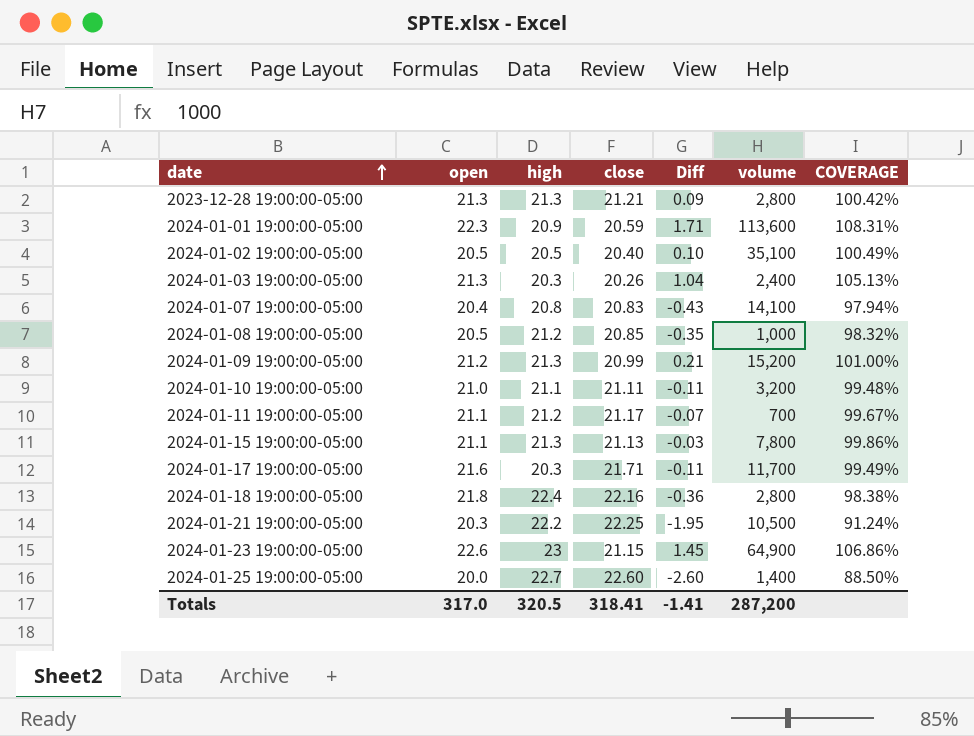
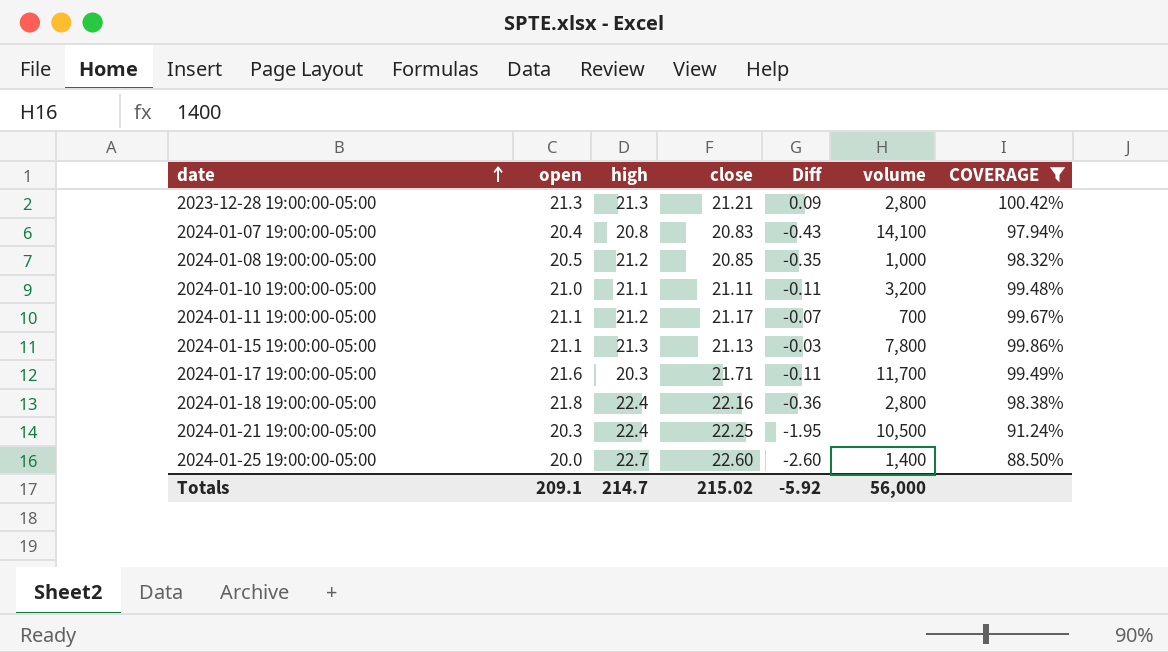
filter: none -> COVERAGE <= 100.42%
2024-01-21 19:00:00-05:00 | high: 22.2 -> 22.4
Totals | open: 317.0 -> 209.1
Totals | high: 320.5 -> 214.7
Totals | close: 318.41 -> 215.02
Totals | Diff: -1.41 -> -5.92
Totals | volume: 287,200 -> 56,000

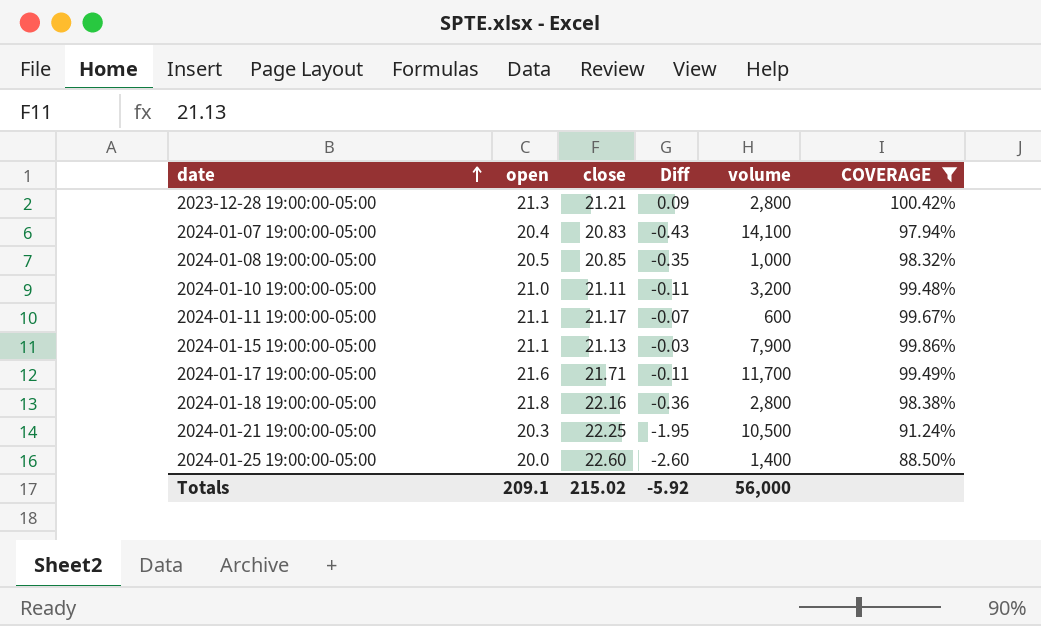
column high | position: 3 -> none
2024-01-11 19:00:00-05:00 | volume: 700 -> 600
2024-01-15 19:00:00-05:00 | volume: 7,800 -> 7,900

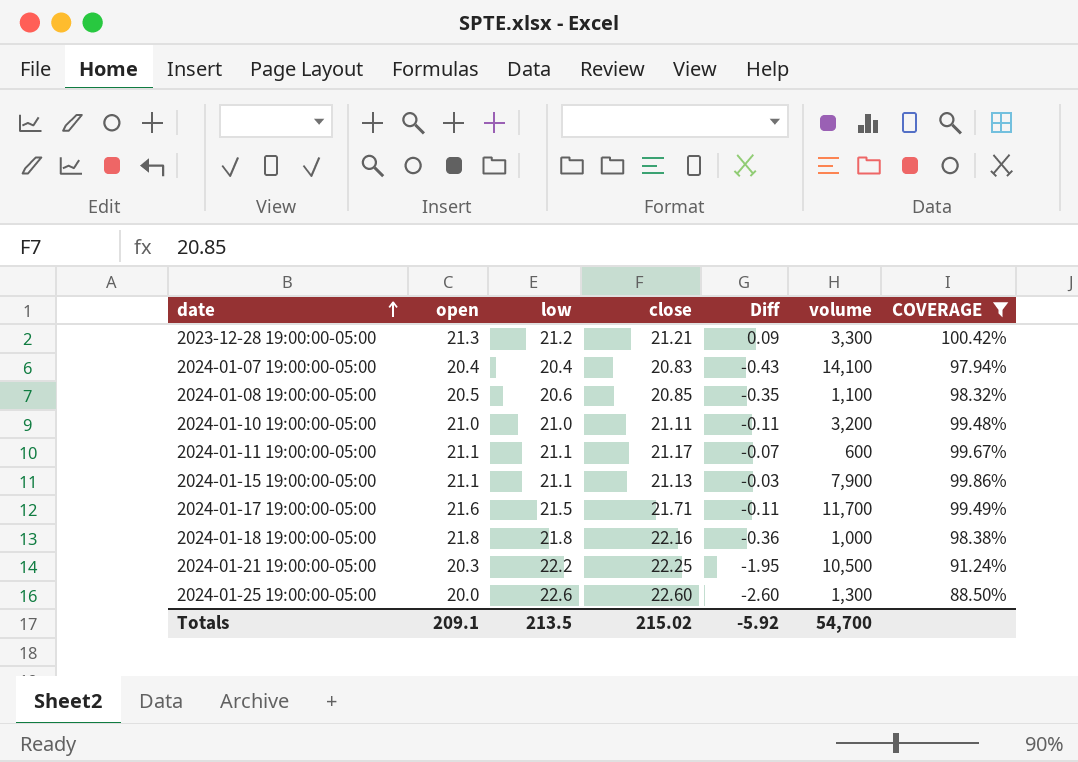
column low | position: none -> 3
2023-12-28 19:00:00-05:00 | volume: 2,800 -> 3,300
2024-01-08 19:00:00-05:00 | volume: 1,000 -> 1,100
2024-01-18 19:00:00-05:00 | volume: 2,800 -> 1,000
2024-01-25 19:00:00-05:00 | volume: 1,400 -> 1,300
Totals | volume: 56,000 -> 54,700

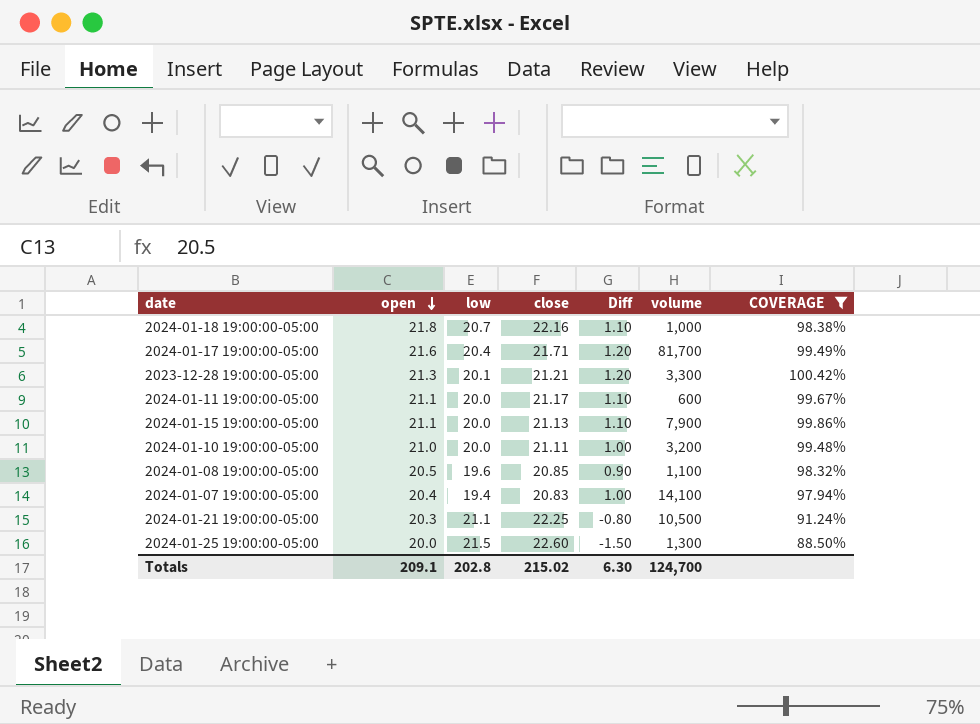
row order: date ascending -> open descending
column Diff | formula: [open] - [close] -> [open] - [low]
2024-01-18 19:00:00-05:00 | low: 21.8 -> 20.7
2024-01-17 19:00:00-05:00 | low: 21.5 -> 20.4
2024-01-17 19:00:00-05:00 | volume: 11,700 -> 81,700
2023-12-28 19:00:00-05:00 | low: 21.2 -> 20.1
2024-01-11 19:00:00-05:00 | low: 21.1 -> 20.0
2024-01-15 19:00:00-05:00 | low: 21.1 -> 20.0
2024-01-10 19:00:00-05:00 | low: 21.0 -> 20.0
2024-01-08 19:00:00-05:00 | low: 20.6 -> 19.6
2024-01-07 19:00:00-05:00 | low: 20.4 -> 19.4
2024-01-21 19:00:00-05:00 | low: 22.2 -> 21.1
2024-01-25 19:00:00-05:00 | low: 22.6 -> 21.5
Totals | low: 213.5 -> 202.8
Totals | Diff: -5.92 -> 6.30
Totals | volume: 54,700 -> 124,700

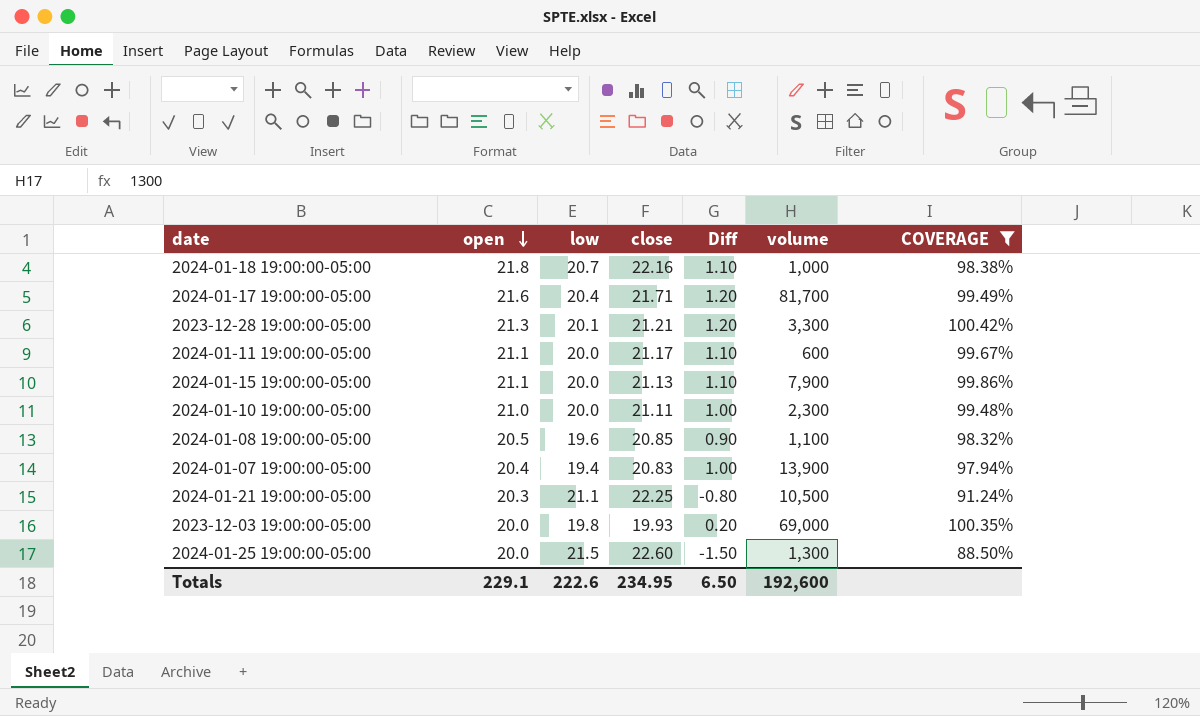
2024-01-10 19:00:00-05:00 | volume: 3,200 -> 2,300
2024-01-07 19:00:00-05:00 | volume: 14,100 -> 13,900
row 2023-12-03 19:00:00-05:00: none -> 20.0 | 19.8 | 19.93 | 0.20 | 69,000 | 100.35%
Totals | open: 209.1 -> 229.1
Totals | low: 202.8 -> 222.6
Totals | close: 215.02 -> 234.95
Totals | Diff: 6.30 -> 6.50
Totals | volume: 124,700 -> 192,600

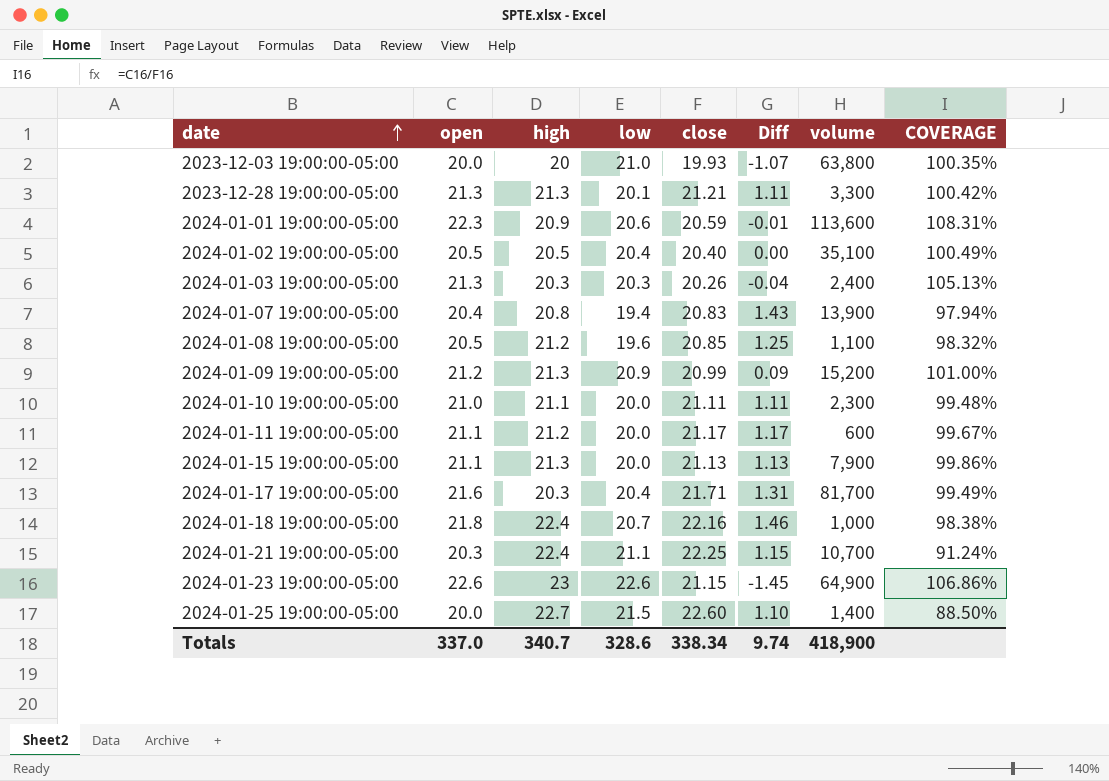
filter: COVERAGE <= 100.42% -> none
row order: open descending -> date ascending
column high | position: none -> 3
column Diff | formula: [open] - [low] -> [close] - [low]
2023-12-03 19:00:00-05:00 | low: 19.8 -> 21.0
2023-12-03 19:00:00-05:00 | volume: 69,000 -> 63,800
2024-01-21 19:00:00-05:00 | volume: 10,500 -> 10,700
2024-01-25 19:00:00-05:00 | volume: 1,300 -> 1,400
Totals | open: 229.1 -> 337.0
Totals | low: 222.6 -> 328.6
Totals | close: 234.95 -> 338.34
Totals | Diff: 6.50 -> 9.74
Totals | volume: 192,600 -> 418,900

